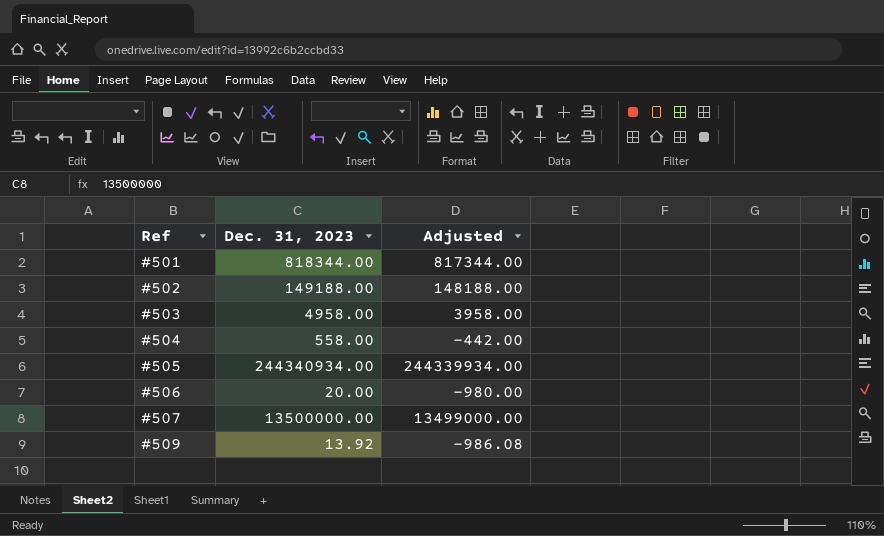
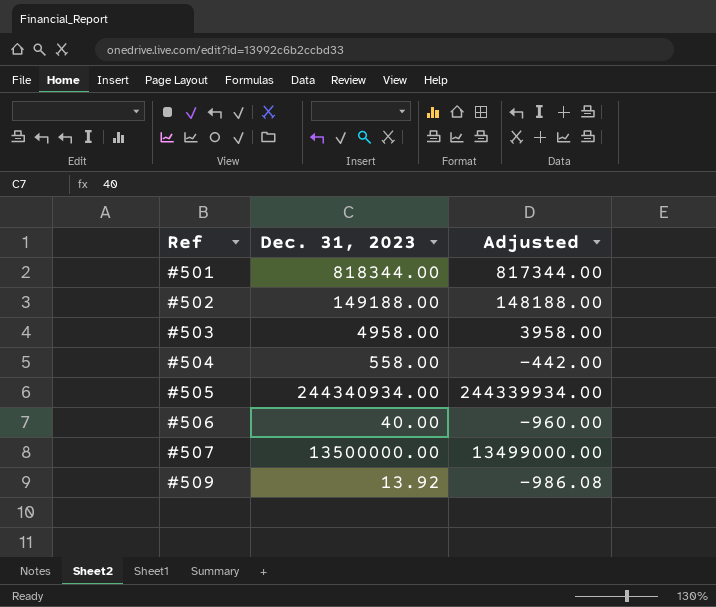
#506 | Dec. 31, 2023: 20.00 -> 40.00
#506 | Adjusted: -980.00 -> -960.00

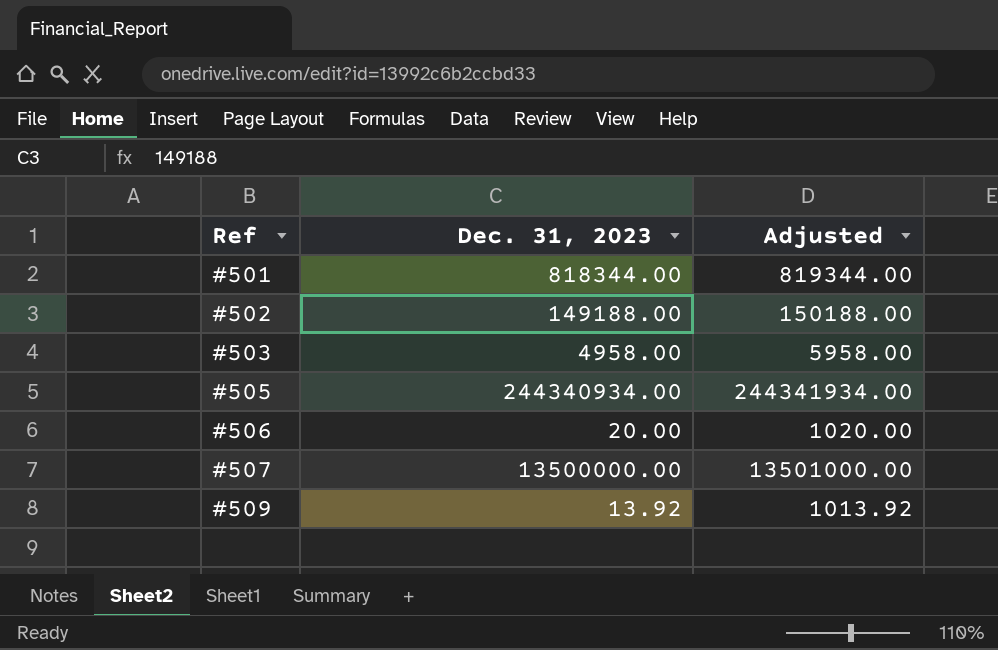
column Adjusted | formula: [Dec. 31, 2023] - 1000 -> [Dec. 31, 2023] + 1000
row #504: 558.00 | -442.00 -> none
#506 | Dec. 31, 2023: 40.00 -> 20.00

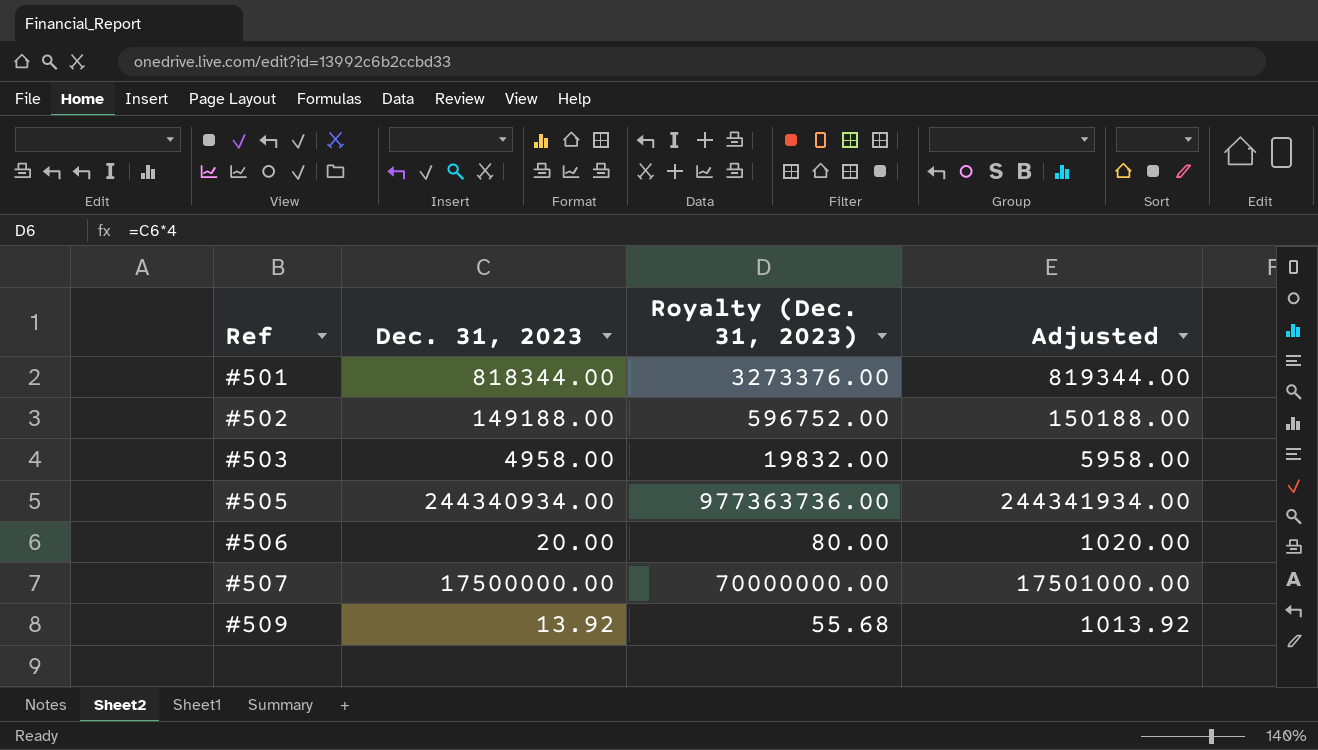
column Royalty (Dec. 31, 2023) | formula: none -> [Dec. 31, 2023] * 4
#507 | Dec. 31, 2023: 13500000.00 -> 17500000.00
#507 | Adjusted: 13501000.00 -> 17501000.00

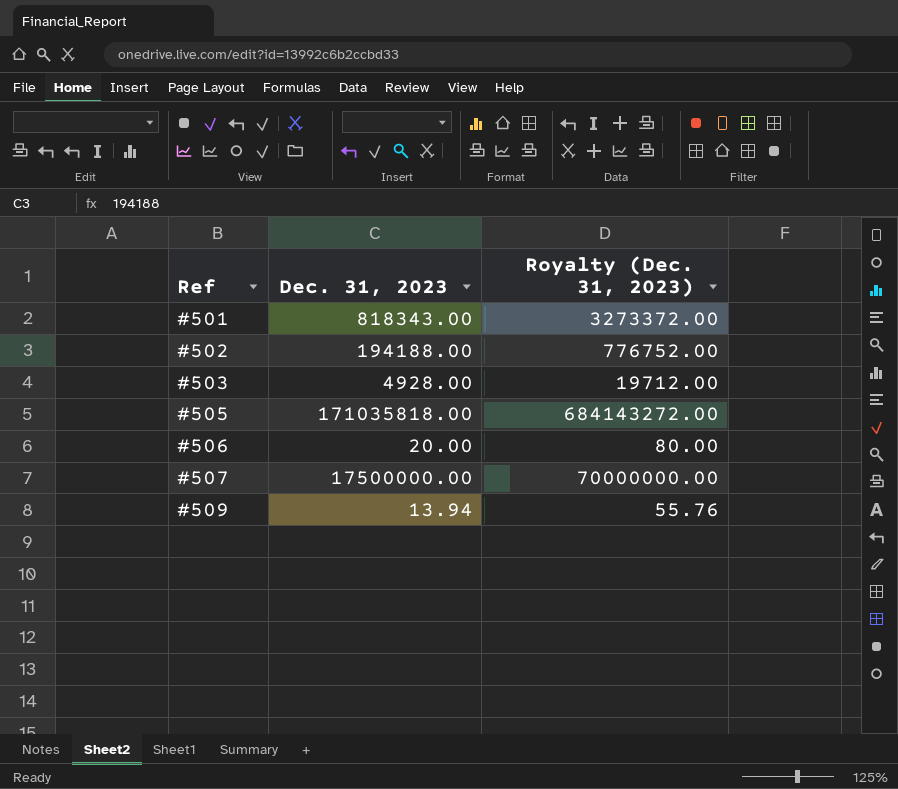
column Adjusted | formula: [Dec. 31, 2023] + 1000 -> none
#501 | Dec. 31, 2023: 818344.00 -> 818343.00
#501 | Royalty (Dec. 31, 2023): 3273376.00 -> 3273372.00
#502 | Dec. 31, 2023: 149188.00 -> 194188.00
#502 | Royalty (Dec. 31, 2023): 596752.00 -> 776752.00
#503 | Dec. 31, 2023: 4958.00 -> 4928.00
#503 | Royalty (Dec. 31, 2023): 19832.00 -> 19712.00
#505 | Dec. 31, 2023: 244340934.00 -> 171035818.00
#505 | Royalty (Dec. 31, 2023): 977363736.00 -> 684143272.00
#509 | Dec. 31, 2023: 13.92 -> 13.94
#509 | Royalty (Dec. 31, 2023): 55.68 -> 55.76

